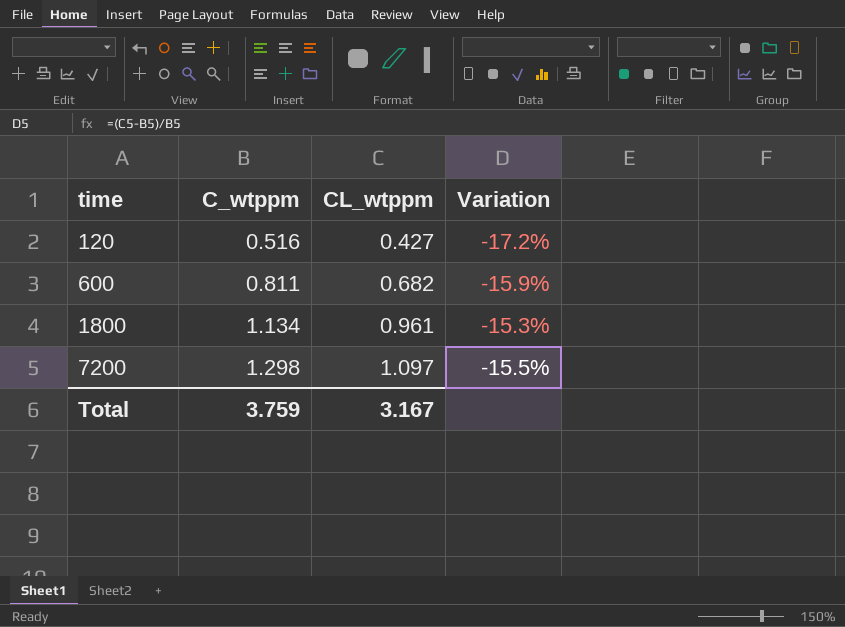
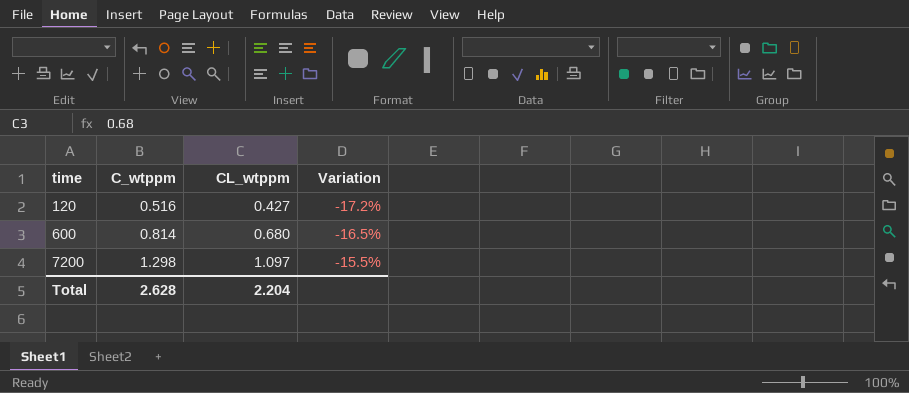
row 1800: 1.134 | 0.961 | -15.3% -> none
600 | C_wtppm: 0.811 -> 0.814
600 | CL_wtppm: 0.682 -> 0.680
600 | Variation: -15.9% -> -16.5%
Total | C_wtppm: 3.759 -> 2.628
Total | CL_wtppm: 3.167 -> 2.204

